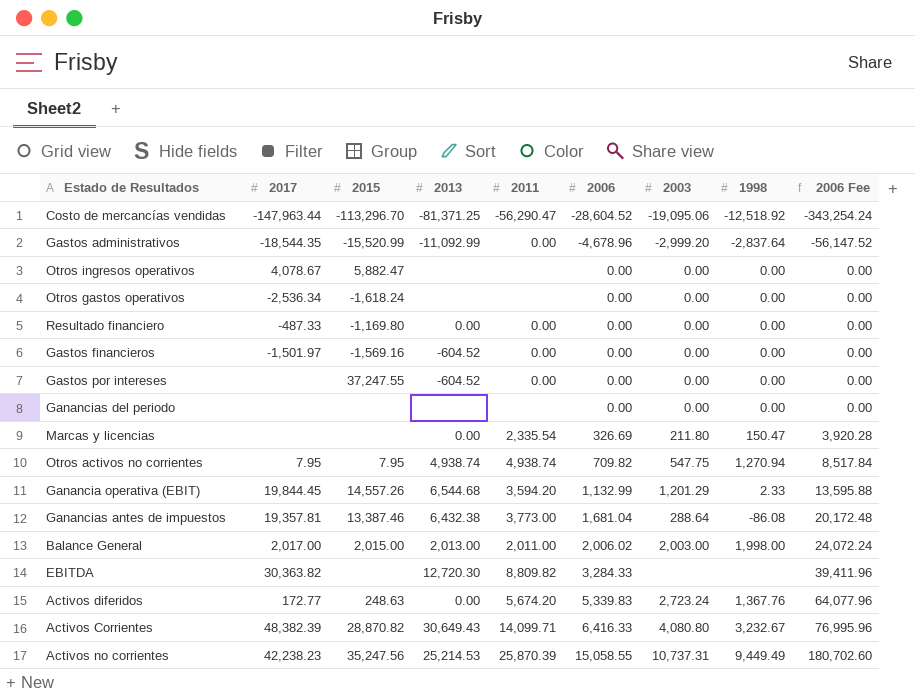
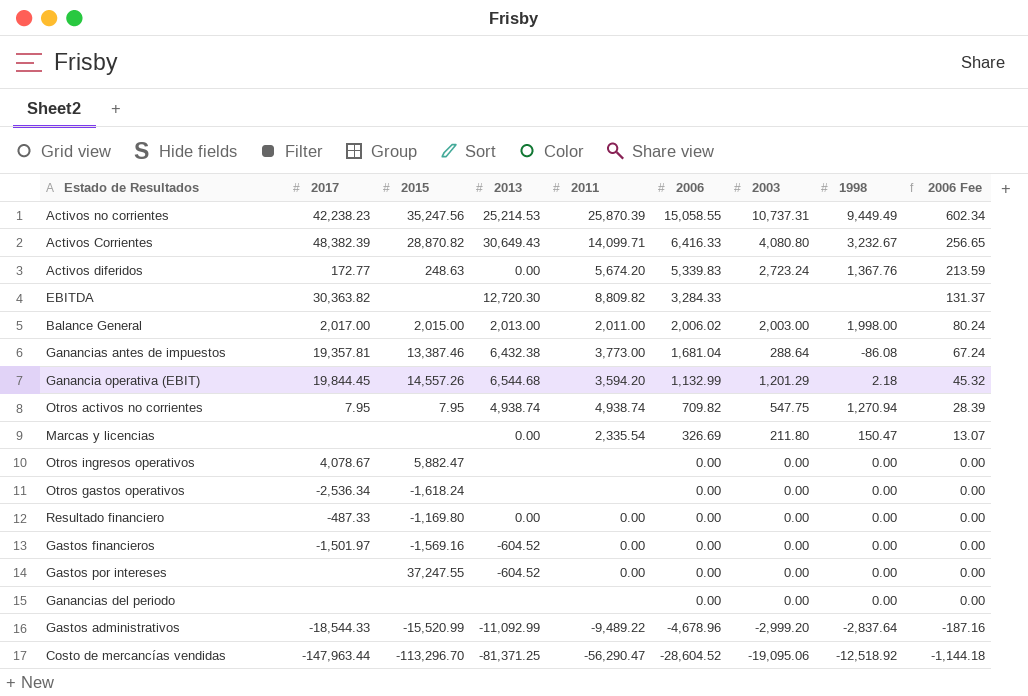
row order: 2006 ascending -> 2006 descending
column 2006 Fee | formula: [2006] * 12 -> [2006] * 0.04
Ganancia operativa (EBIT) | 1998: 2.33 -> 2.18
Gastos administrativos | 2017: -18,544.35 -> -18,544.33
Gastos administrativos | 2011: 0.00 -> -9,489.22

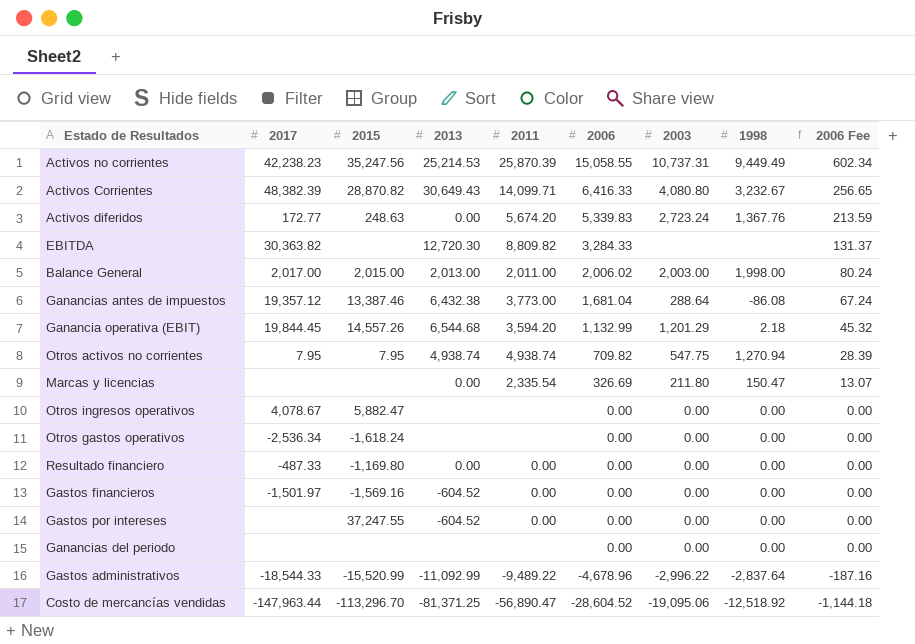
Ganancias antes de impuestos | 2017: 19,357.81 -> 19,357.12
Gastos administrativos | 2003: -2,999.20 -> -2,996.22
Costo de mercancías vendidas | 2011: -56,290.47 -> -56,890.47

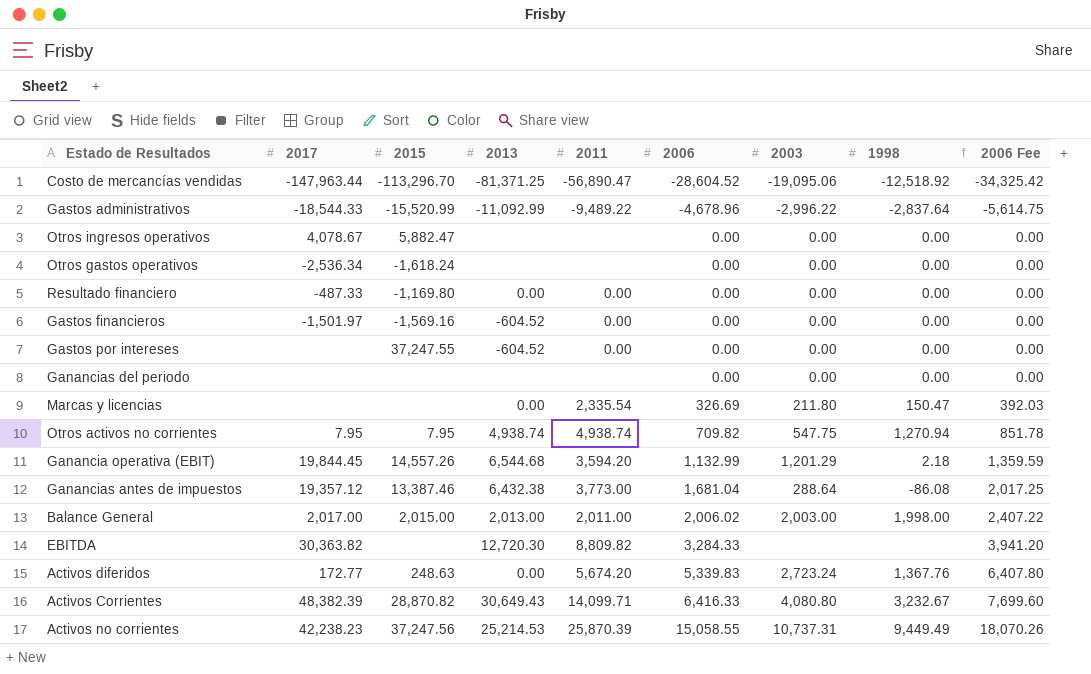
row order: 2006 descending -> 2006 ascending
column 2006 Fee | formula: [2006] * 0.04 -> [2006] * 1.2
Activos no corrientes | 2015: 35,247.56 -> 37,247.56

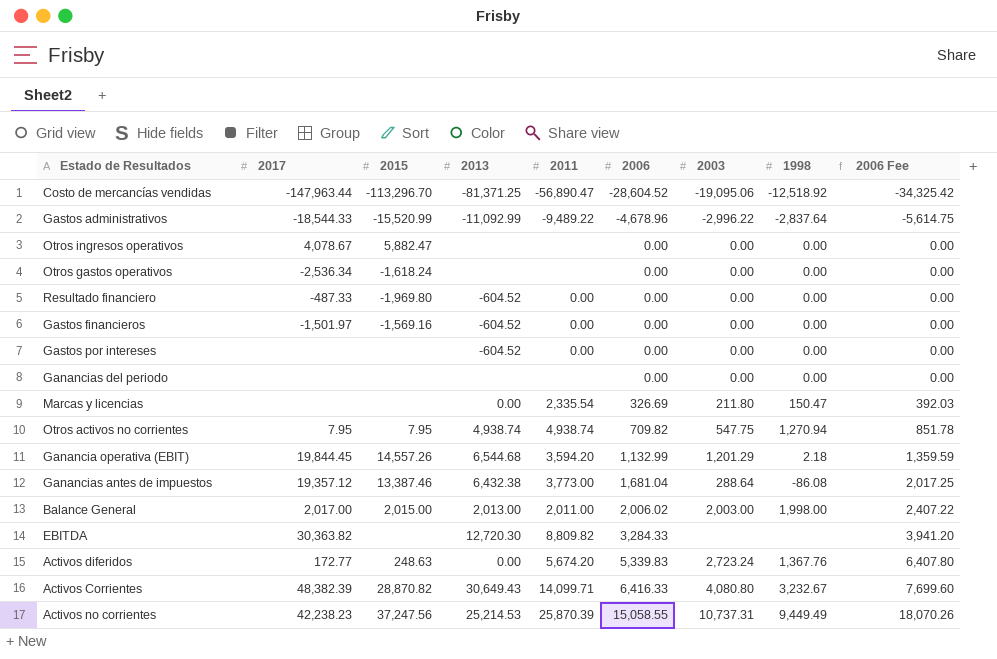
Resultado financiero | 2015: -1,169.80 -> -1,969.80
Resultado financiero | 2013: 0.00 -> -604.52
Gastos por intereses | 2015: 37,247.55 -> none

